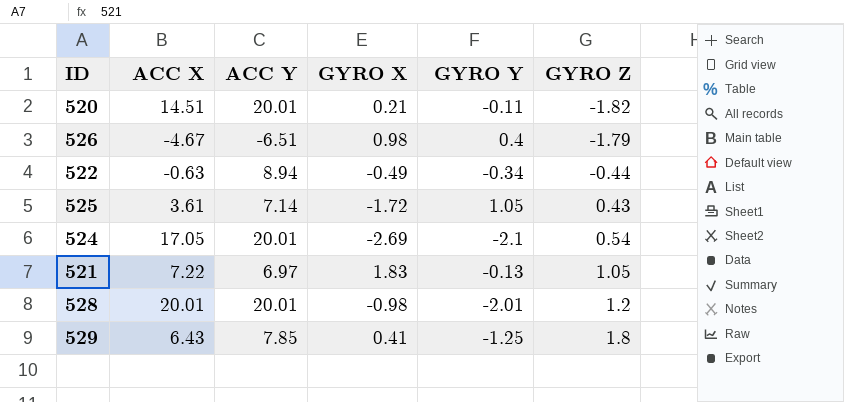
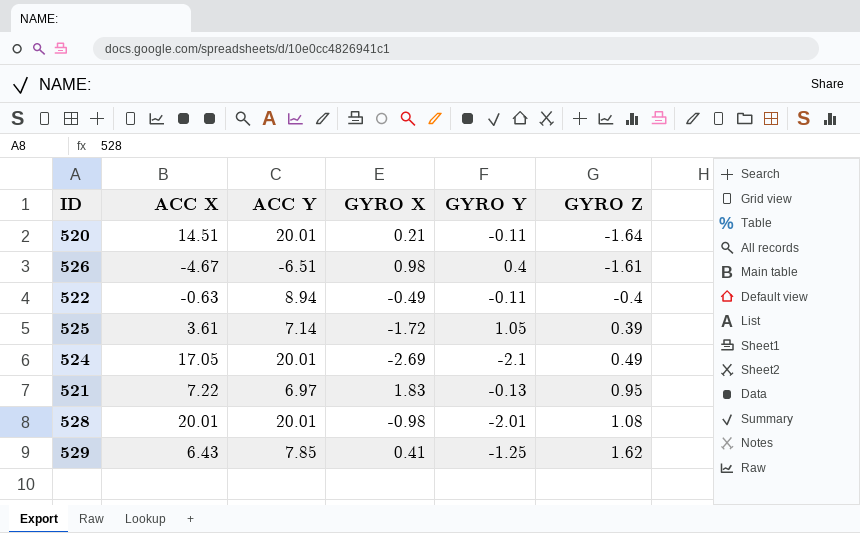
520 | GYRO Z: -1.82 -> -1.64
526 | GYRO Z: -1.79 -> -1.61
522 | GYRO Y: -0.34 -> -0.11
522 | GYRO Z: -0.44 -> -0.4
525 | GYRO Z: 0.43 -> 0.39
524 | GYRO Z: 0.54 -> 0.49
521 | GYRO Z: 1.05 -> 0.95
528 | GYRO Z: 1.2 -> 1.08
529 | GYRO Z: 1.8 -> 1.62

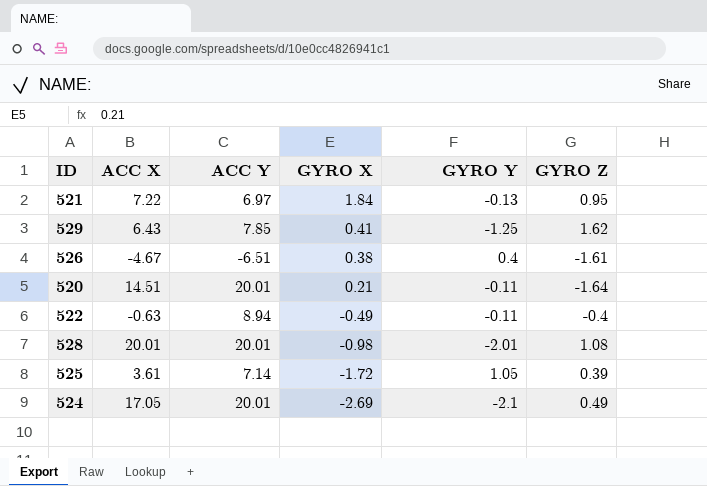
row order: GYRO Z ascending -> GYRO X descending
521 | GYRO X: 1.83 -> 1.84
526 | GYRO X: 0.98 -> 0.38

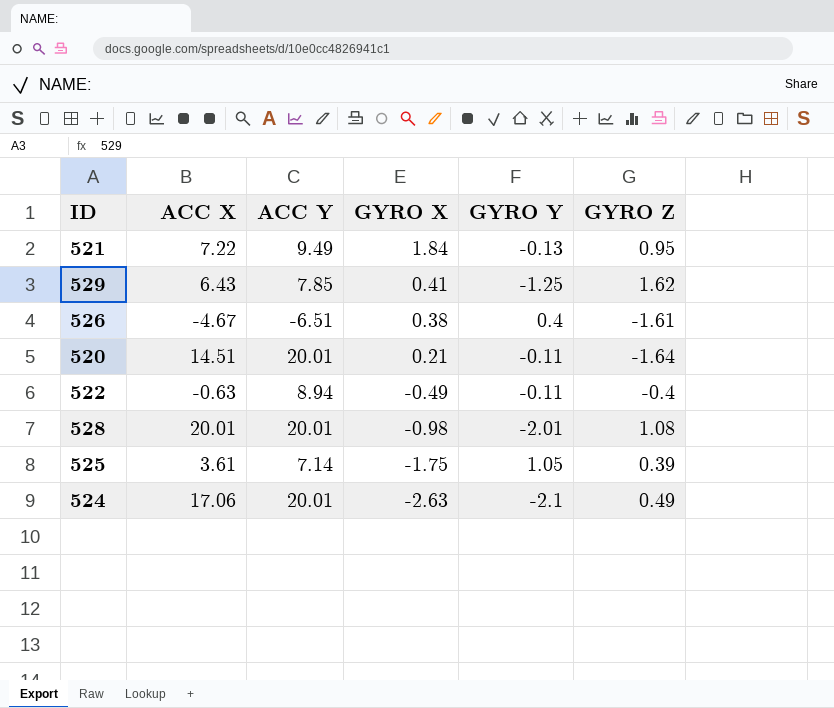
521 | ACC Y: 6.97 -> 9.49
525 | GYRO X: -1.72 -> -1.75
524 | ACC X: 17.05 -> 17.06
524 | GYRO X: -2.69 -> -2.63

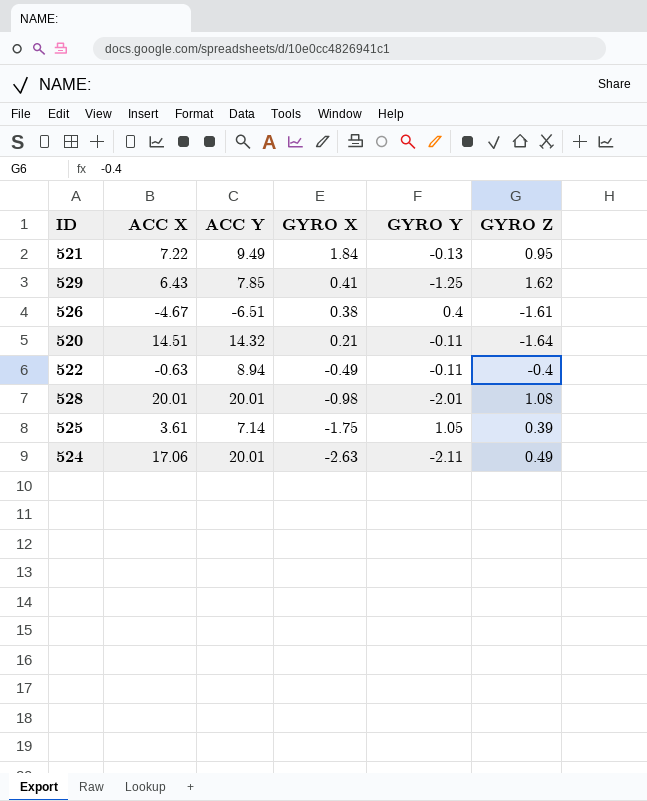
520 | ACC Y: 20.01 -> 14.32
524 | GYRO Y: -2.1 -> -2.11

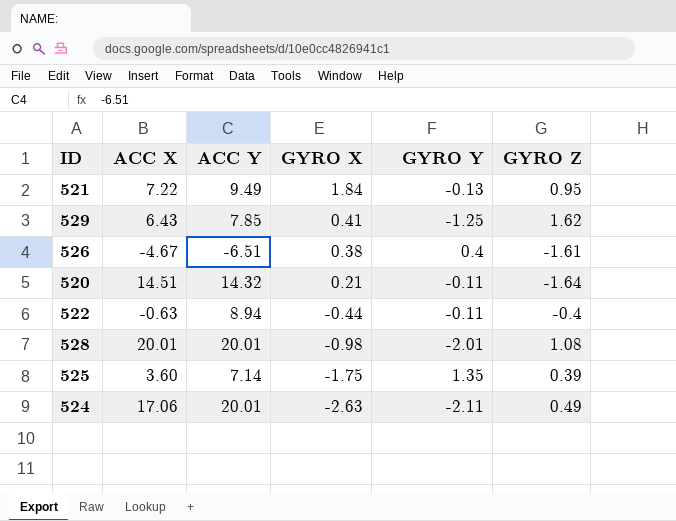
522 | GYRO X: -0.49 -> -0.44
525 | ACC X: 3.61 -> 3.60
525 | GYRO Y: 1.05 -> 1.35

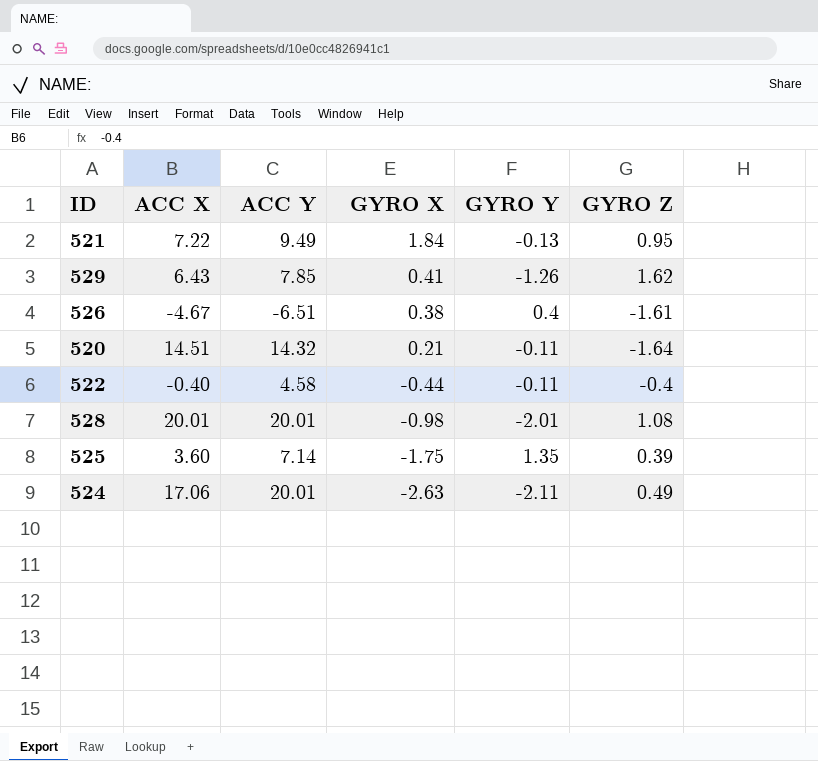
529 | GYRO Y: -1.25 -> -1.26
522 | ACC X: -0.63 -> -0.40
522 | ACC Y: 8.94 -> 4.58

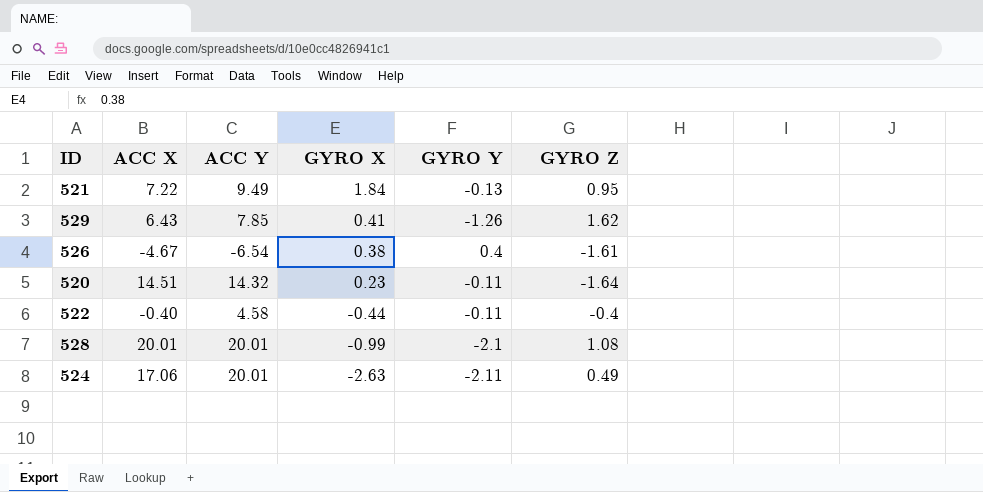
row 525: 3.60 | 7.14 | -1.75 | 1.35 | 0.39 -> none
526 | ACC Y: -6.51 -> -6.54
520 | GYRO X: 0.21 -> 0.23
528 | GYRO X: -0.98 -> -0.99
528 | GYRO Y: -2.01 -> -2.1

